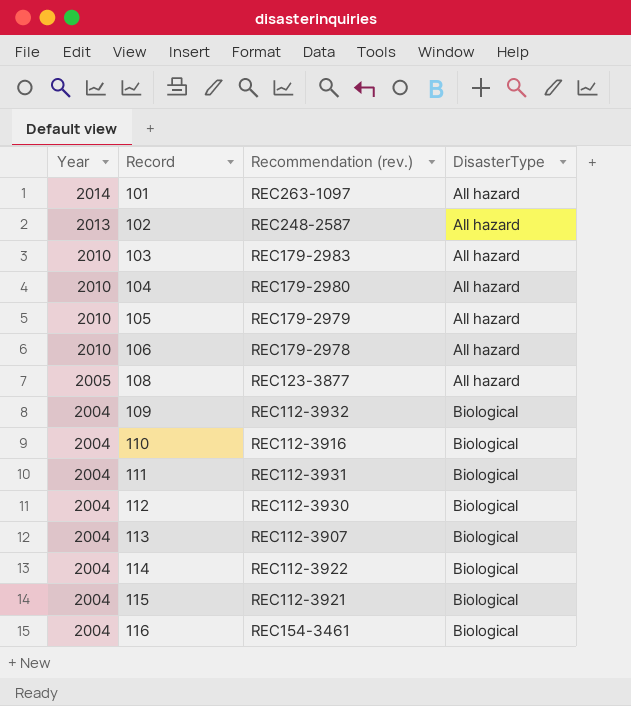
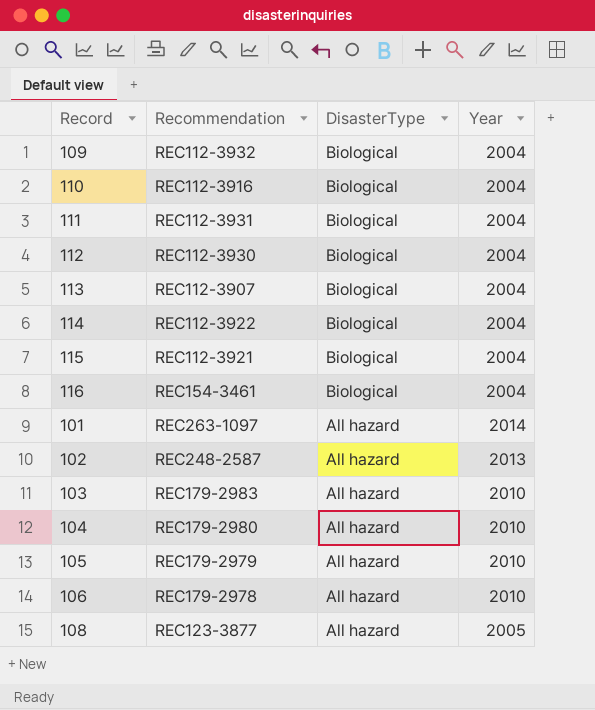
row order: Year descending -> DisasterType descending
column name: Recommendation (rev.) -> Recommendation
column Year | position: 1 -> 4

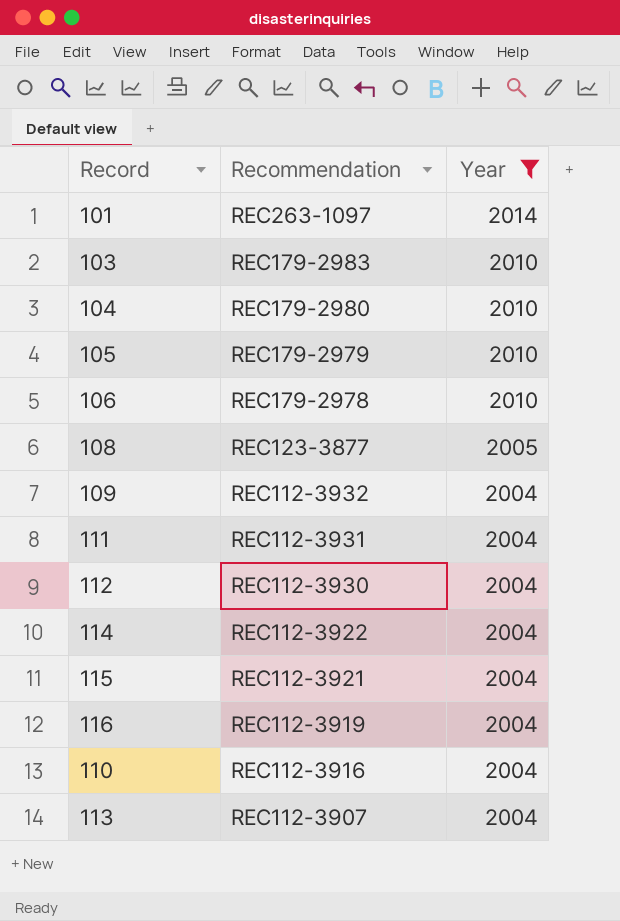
filter: none -> Year != 2013
row order: DisasterType descending -> Recommendation descending
column DisasterType | position: 3 -> none
116 | Recommendation: REC154-3461 -> REC112-3919

